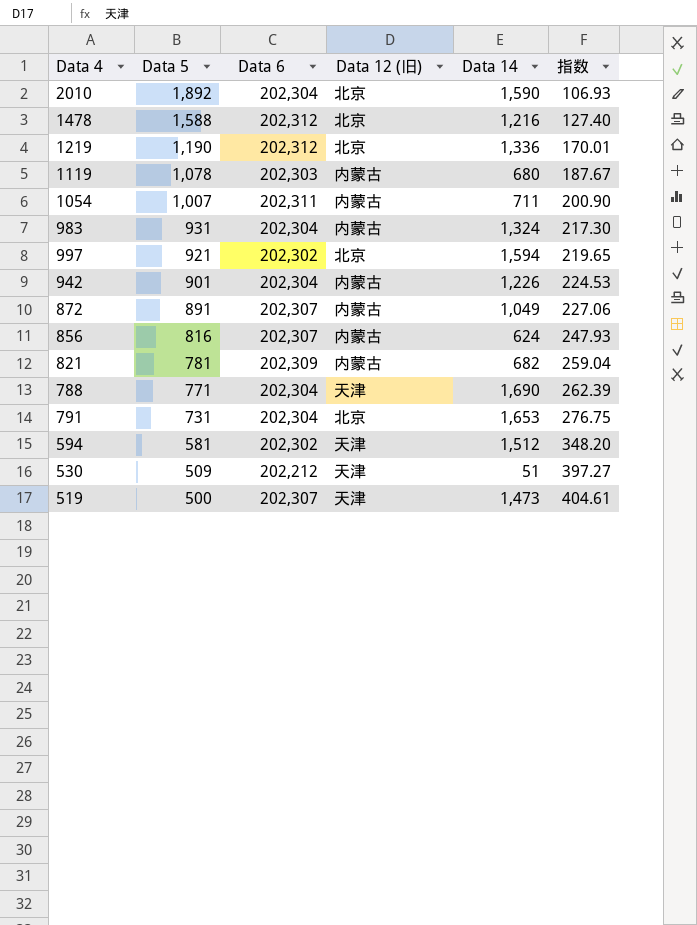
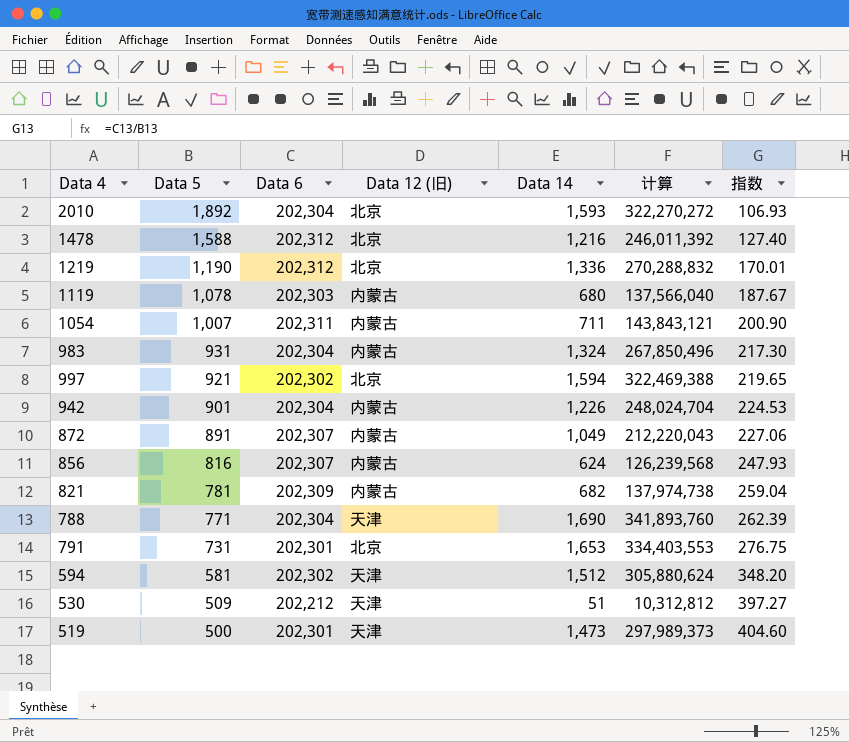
column 计算 | formula: none -> [Data 6] * [Data 14]
2010 | Data 14: 1,590 -> 1,593
791 | Data 6: 202,304 -> 202,301
519 | Data 6: 202,307 -> 202,301
519 | 指数: 404.61 -> 404.60

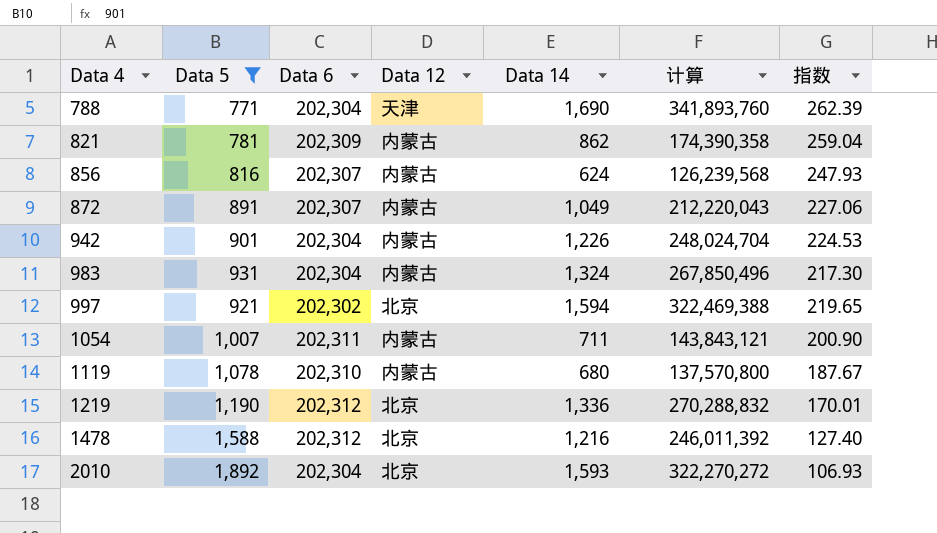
filter: none -> Data 5 >= 771
row order: Data 5 descending -> Data 4 ascending
column name: Data 12 (旧) -> Data 12
821 | Data 14: 682 -> 862
821 | 计算: 137,974,738 -> 174,390,358
1119 | Data 6: 202,303 -> 202,310
1119 | 计算: 137,566,040 -> 137,570,800

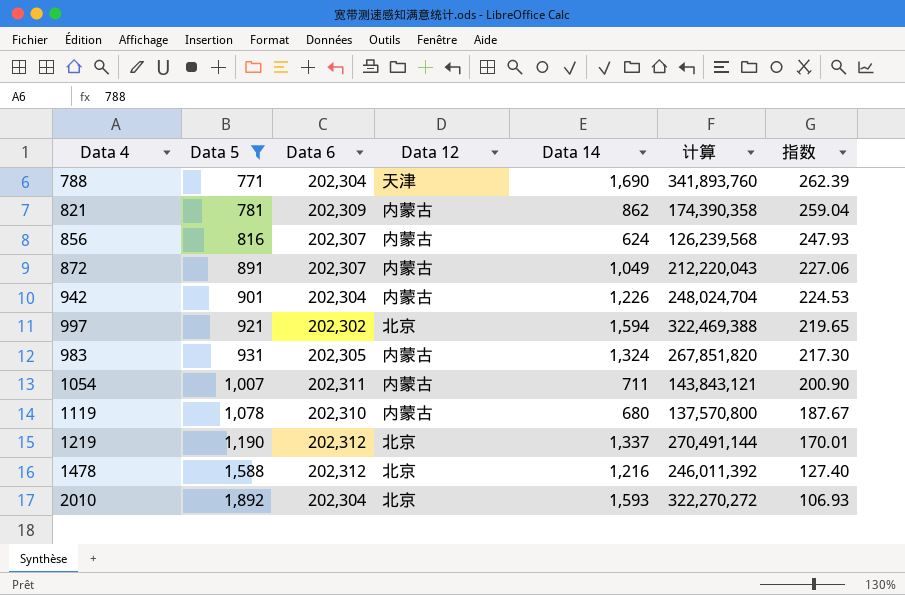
row order: Data 4 ascending -> Data 5 ascending
983 | Data 6: 202,304 -> 202,305
983 | 计算: 267,850,496 -> 267,851,820
1219 | Data 14: 1,336 -> 1,337
1219 | 计算: 270,288,832 -> 270,491,144

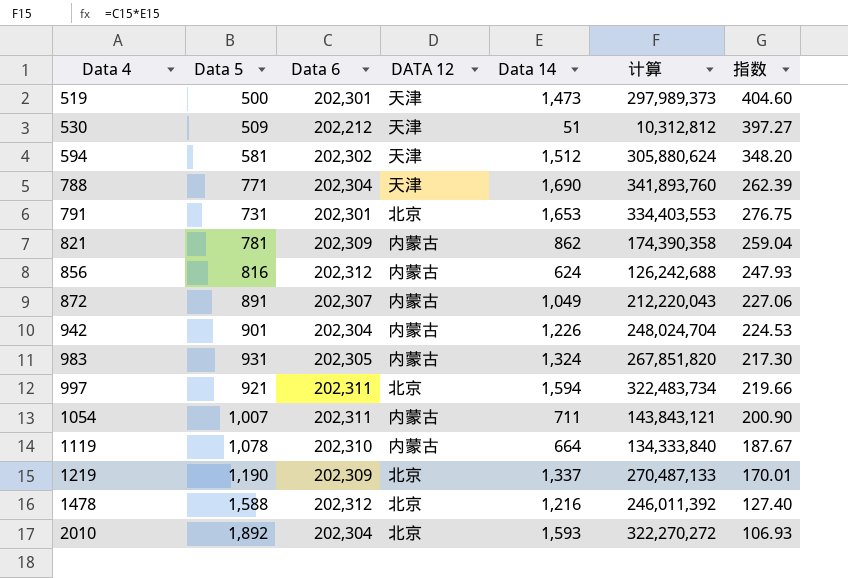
filter: Data 5 >= 771 -> none
row order: Data 5 ascending -> Data 4 ascending
column name: Data 12 -> DATA 12
856 | Data 6: 202,307 -> 202,312
856 | 计算: 126,239,568 -> 126,242,688
997 | Data 6: 202,302 -> 202,311
997 | 计算: 322,469,388 -> 322,483,734
997 | 指数: 219.65 -> 219.66
1119 | Data 14: 680 -> 664
1119 | 计算: 137,570,800 -> 134,333,840
1219 | Data 6: 202,312 -> 202,309
1219 | 计算: 270,491,144 -> 270,487,133

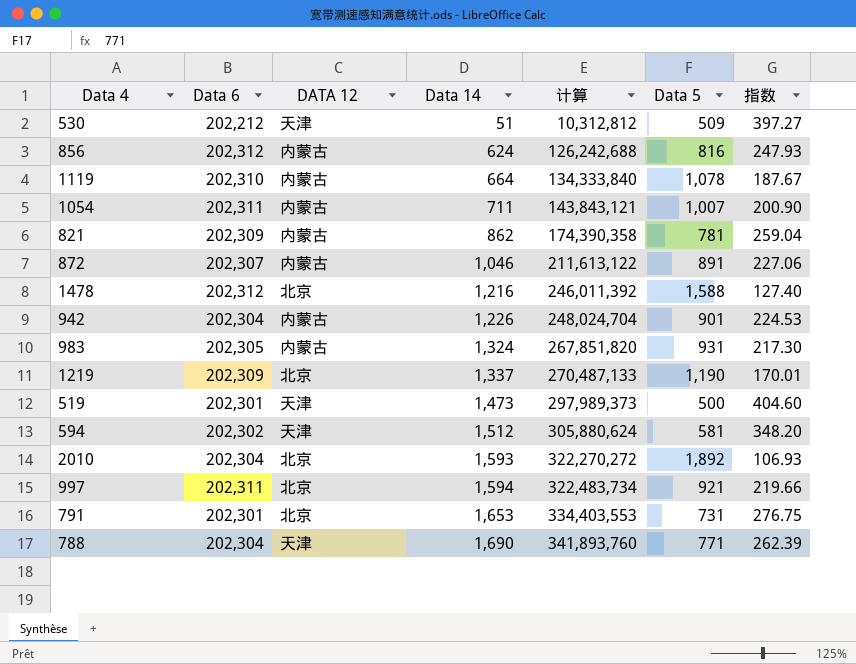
row order: Data 4 ascending -> Data 14 ascending
column Data 5 | position: 2 -> 6
872 | Data 14: 1,049 -> 1,046
872 | 计算: 212,220,043 -> 211,613,122

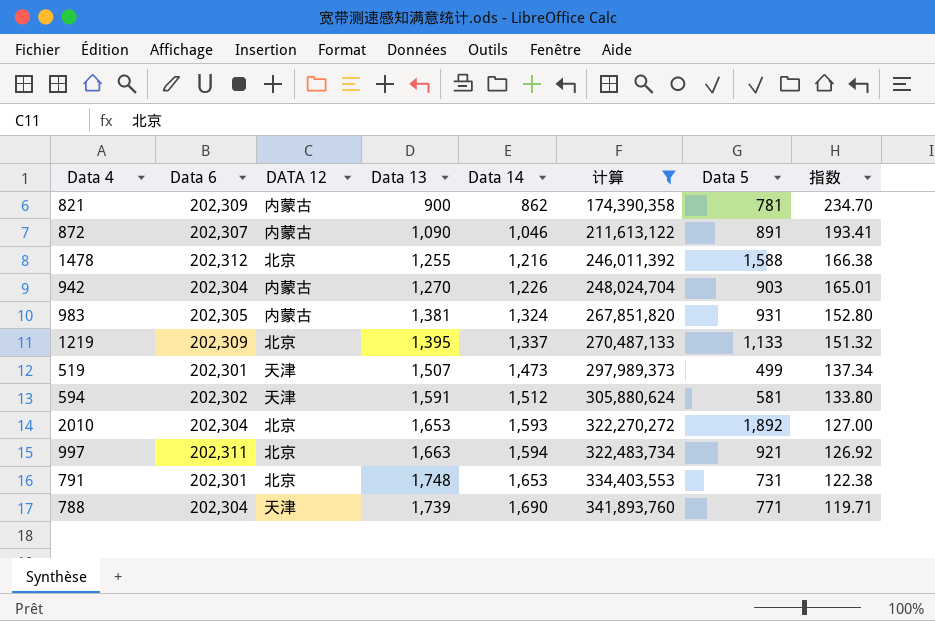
filter: none -> 计算 >= 174,390,358
column Data 13 | position: none -> 4
column 指数 | formula: [Data 6] / [Data 5] -> [Data 6] / [Data 14]
942 | Data 5: 901 -> 903
1219 | Data 5: 1,190 -> 1,133
519 | Data 5: 500 -> 499

